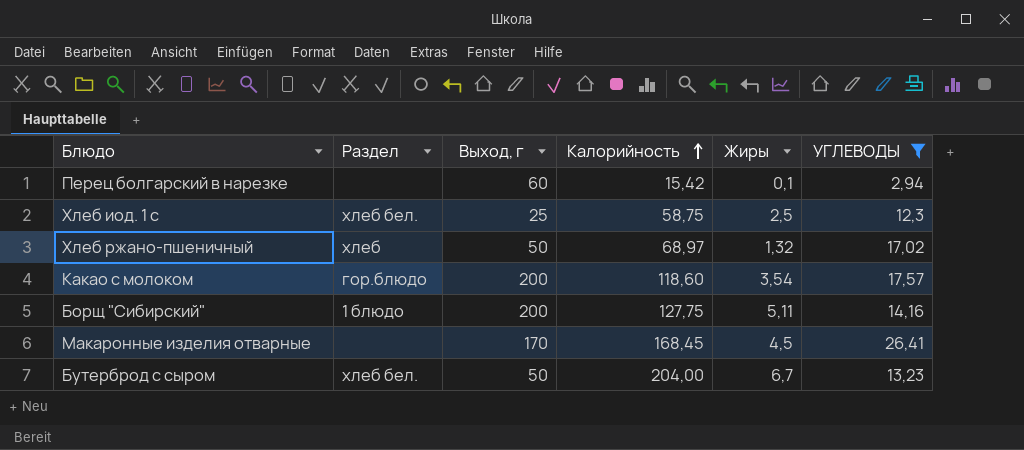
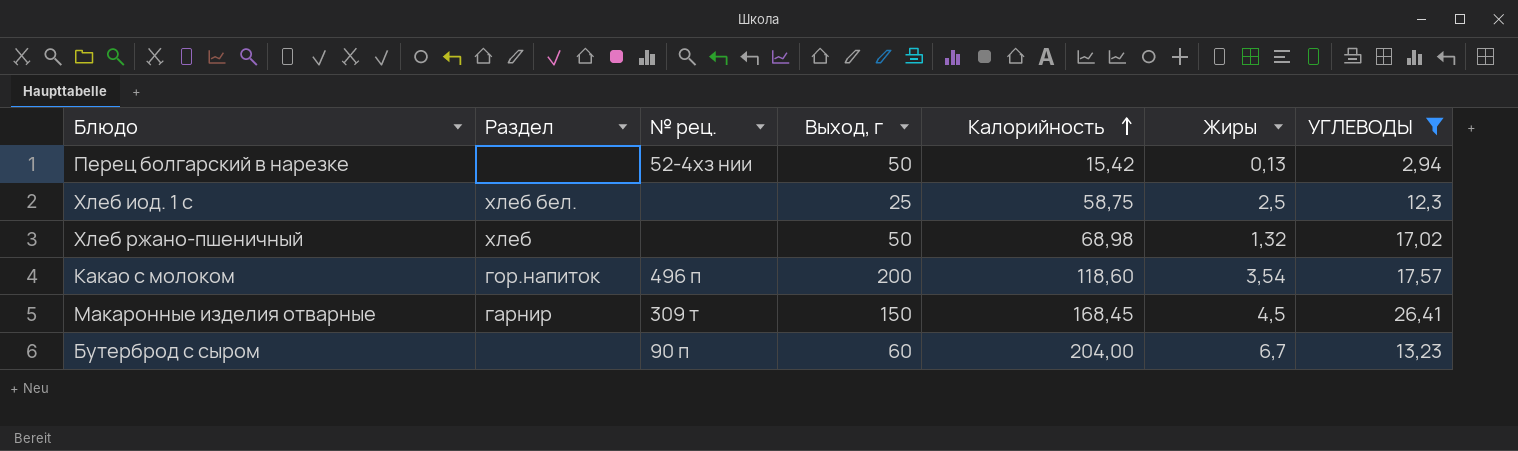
column № рец. | position: none -> 3
row Борщ "Сибирский": 1 блюдо | 200 | 127,75 | 5,11 | 14,16 -> none
Перец болгарский в нарезке | Выход, г: 60 -> 50
Перец болгарский в нарезке | Жиры: 0,1 -> 0,13
Хлеб ржано-пшеничный | Калорийность: 68,97 -> 68,98
Какао с молоком | Раздел: гор.блюдо -> гор.напиток
Макаронные изделия отварные | Раздел: none -> гарнир
Макаронные изделия отварные | Выход, г: 170 -> 150
Бутерброд с сыром | Раздел: хлеб бел. -> none
Бутерброд с сыром | Выход, г: 50 -> 60

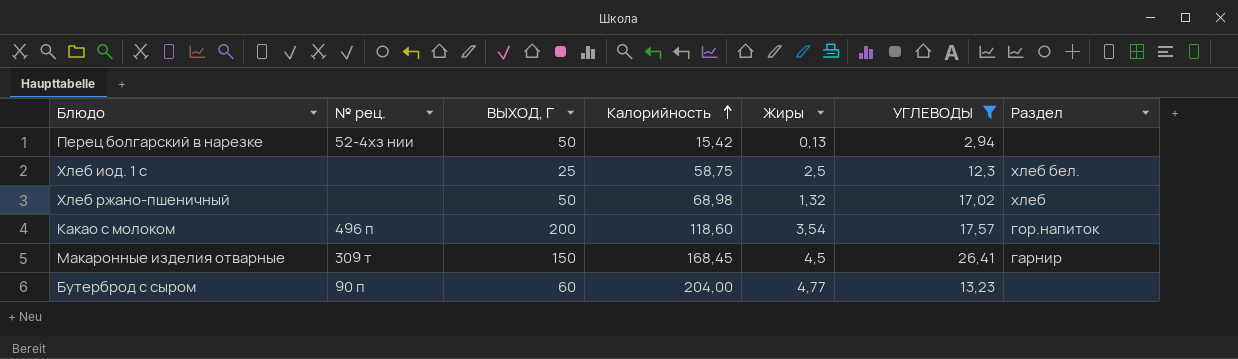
column name: Выход, г -> ВЫХОД, Г
column Раздел | position: 2 -> 7
Бутерброд с сыром | Жиры: 6,7 -> 4,77

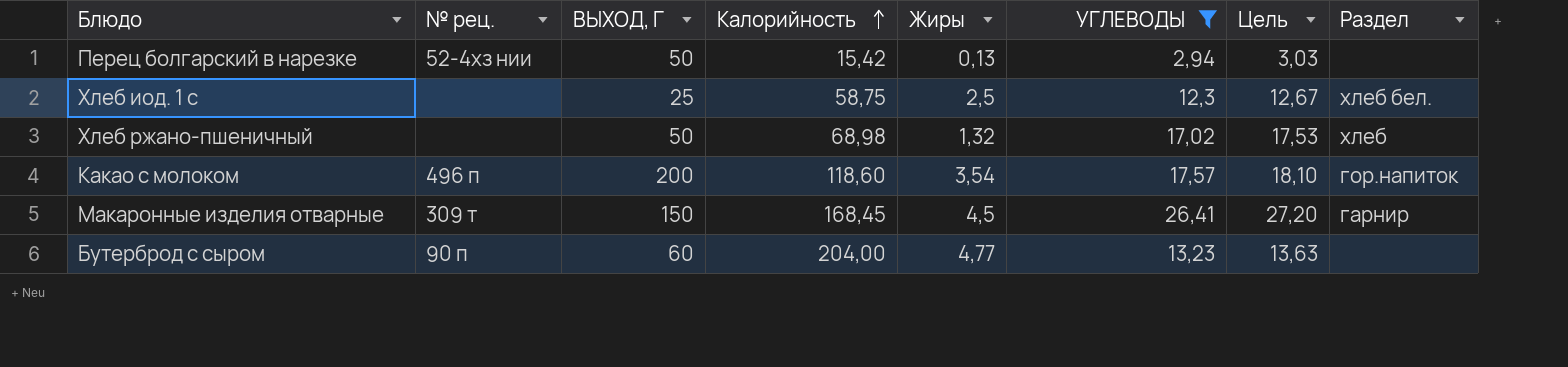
column Цель | formula: none -> [УГЛЕВОДЫ] * 1,03

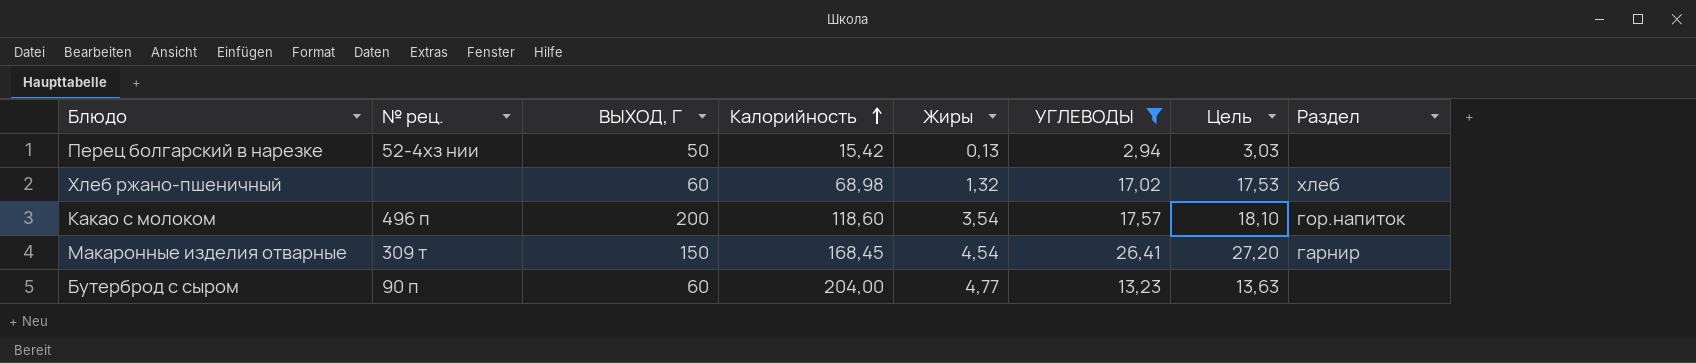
row Хлеб иод. 1 с: none | 25 | 58,75 | 2,5 | 12,3 | 12,67 | хлеб бел. -> none
Хлеб ржано-пшеничный | ВЫХОД, Г: 50 -> 60
Макаронные изделия отварные | Жиры: 4,5 -> 4,54

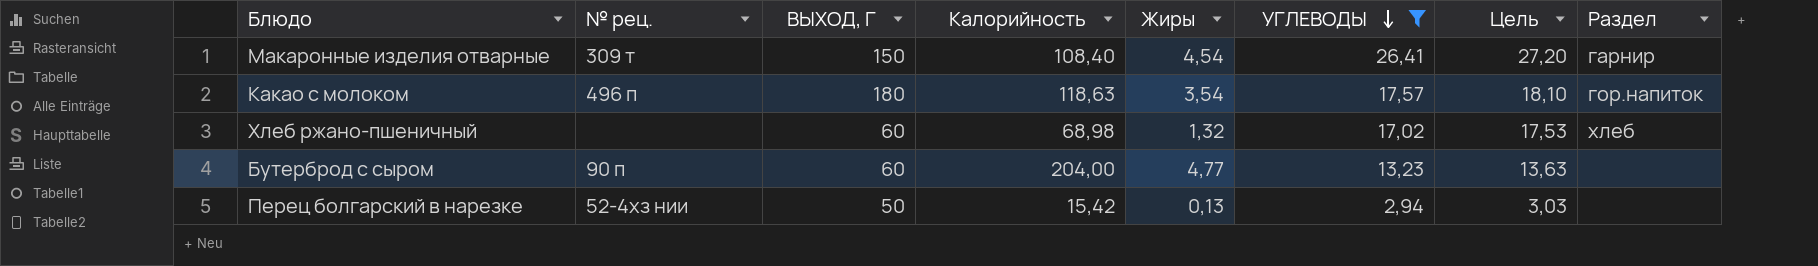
row order: Калорийность ascending -> УГЛЕВОДЫ descending
Макаронные изделия отварные | Калорийность: 168,45 -> 108,40
Какао с молоком | ВЫХОД, Г: 200 -> 180
Какао с молоком | Калорийность: 118,60 -> 118,63

